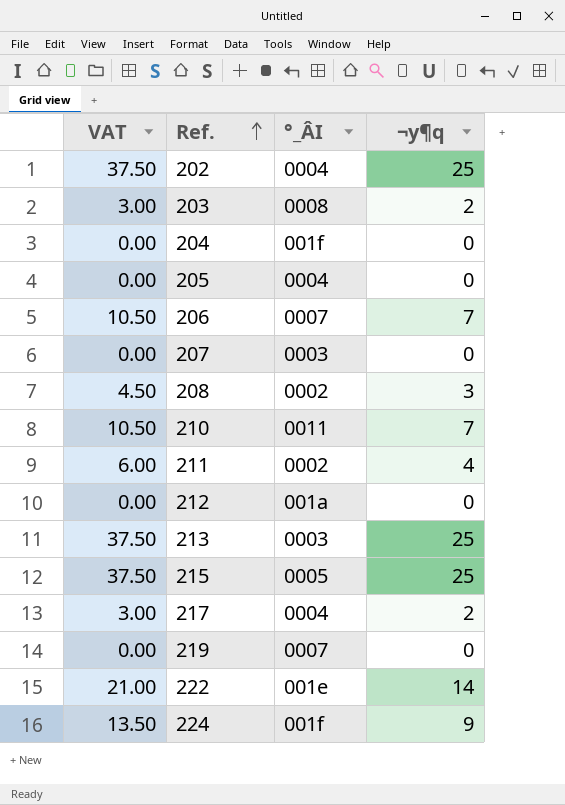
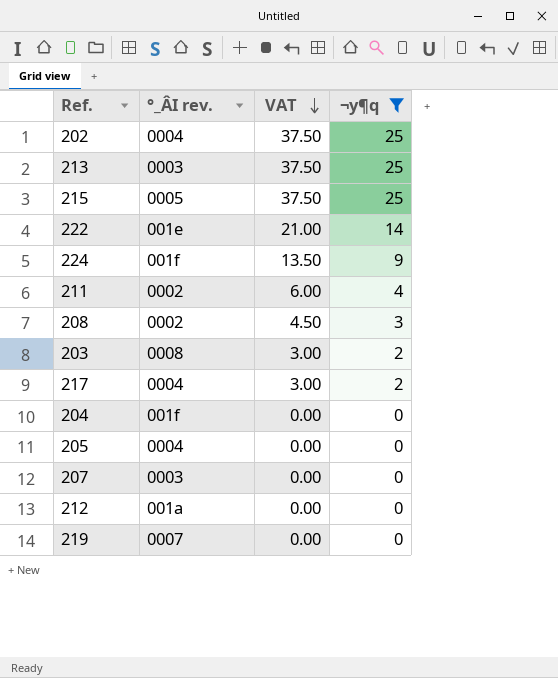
filter: none -> ¬y¶q != 7
row order: Ref. ascending -> VAT descending
column name: °_ÂI -> °_ÂI rev.
column VAT | position: 1 -> 3

